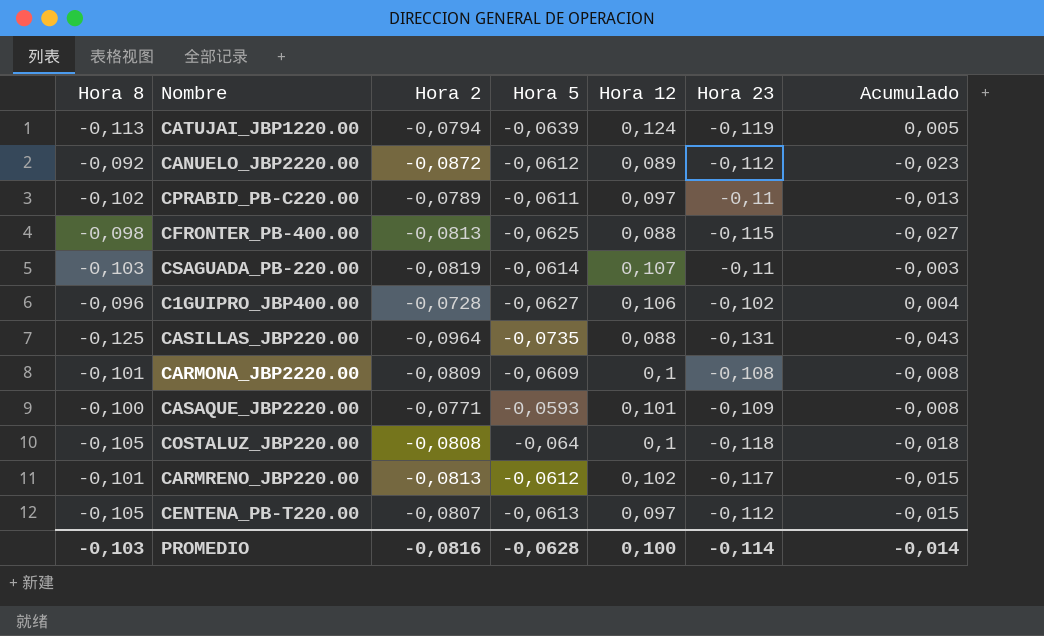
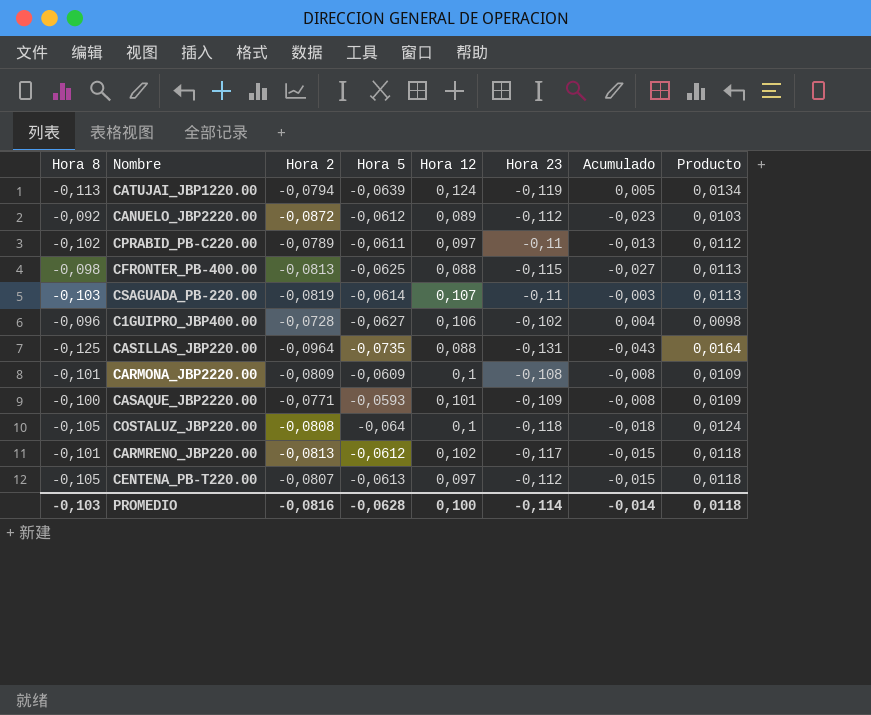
column Producto | formula: none -> [Hora 8] * [Hora 23]

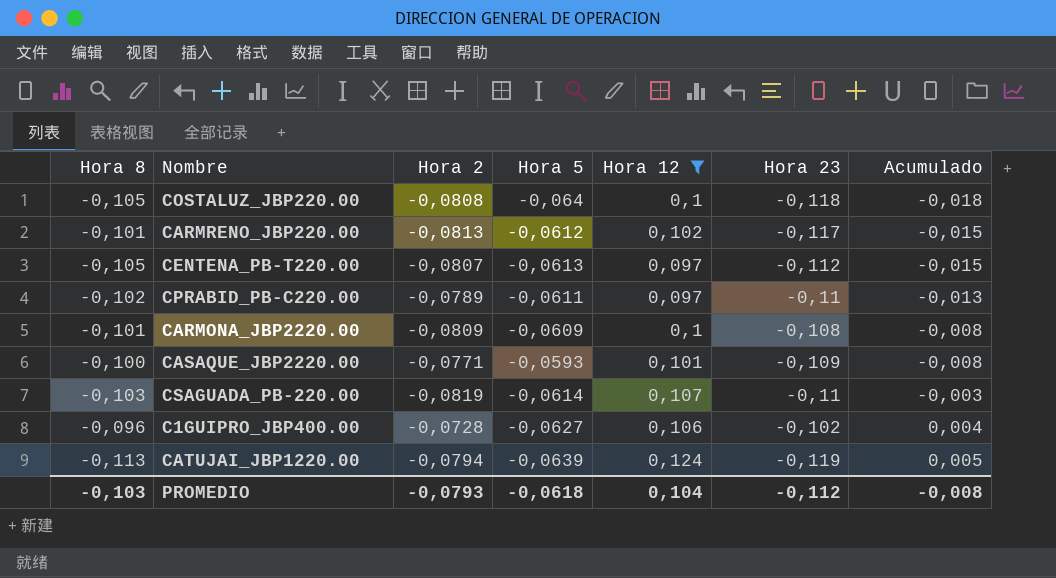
filter: none -> Hora 12 >= 0,097
row order: none -> Acumulado ascending
column Producto | formula: [Hora 8] * [Hora 23] -> none
PROMEDIO | Hora 2: -0,0816 -> -0,0793
PROMEDIO | Hora 5: -0,0628 -> -0,0618
PROMEDIO | Hora 12: 0,100 -> 0,104
PROMEDIO | Hora 23: -0,114 -> -0,112
PROMEDIO | Acumulado: -0,014 -> -0,008

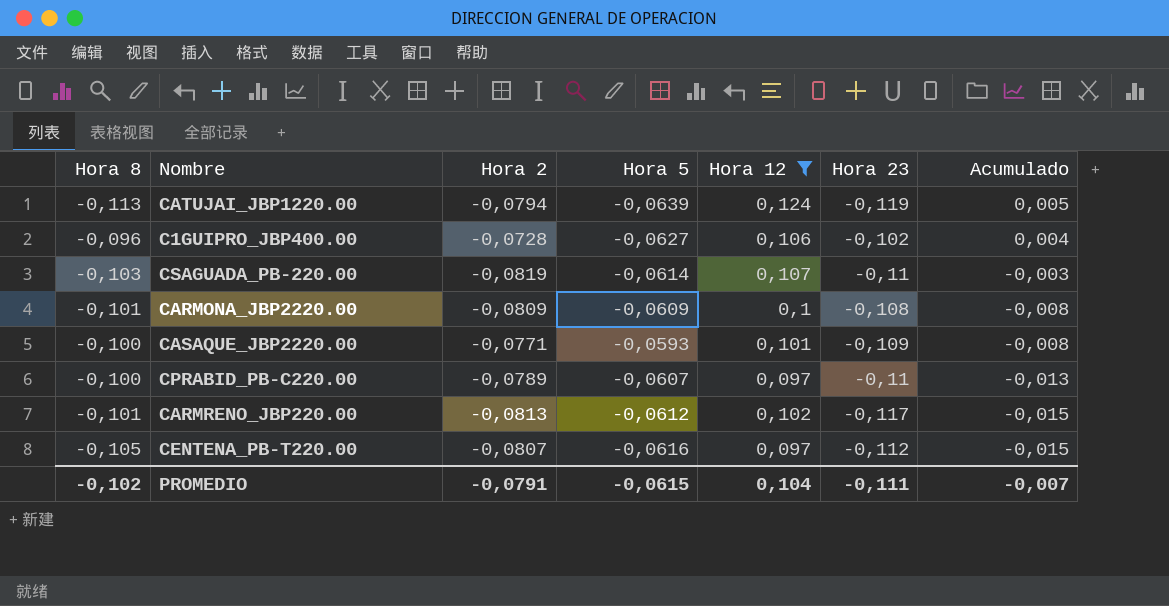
row order: Acumulado ascending -> Acumulado descending
row COSTALUZ_JBP220.00: -0,105 | -0,0808 | -0,064 | 0,1 | -0,118 | -0,018 -> none
CPRABID_PB-C220.00 | Hora 8: -0,102 -> -0,100
CPRABID_PB-C220.00 | Hora 5: -0,0611 -> -0,0607
CENTENA_PB-T220.00 | Hora 5: -0,0613 -> -0,0616
PROMEDIO | Hora 8: -0,103 -> -0,102
PROMEDIO | Hora 2: -0,0793 -> -0,0791
PROMEDIO | Hora 5: -0,0618 -> -0,0615
PROMEDIO | Hora 23: -0,112 -> -0,111
PROMEDIO | Acumulado: -0,008 -> -0,007

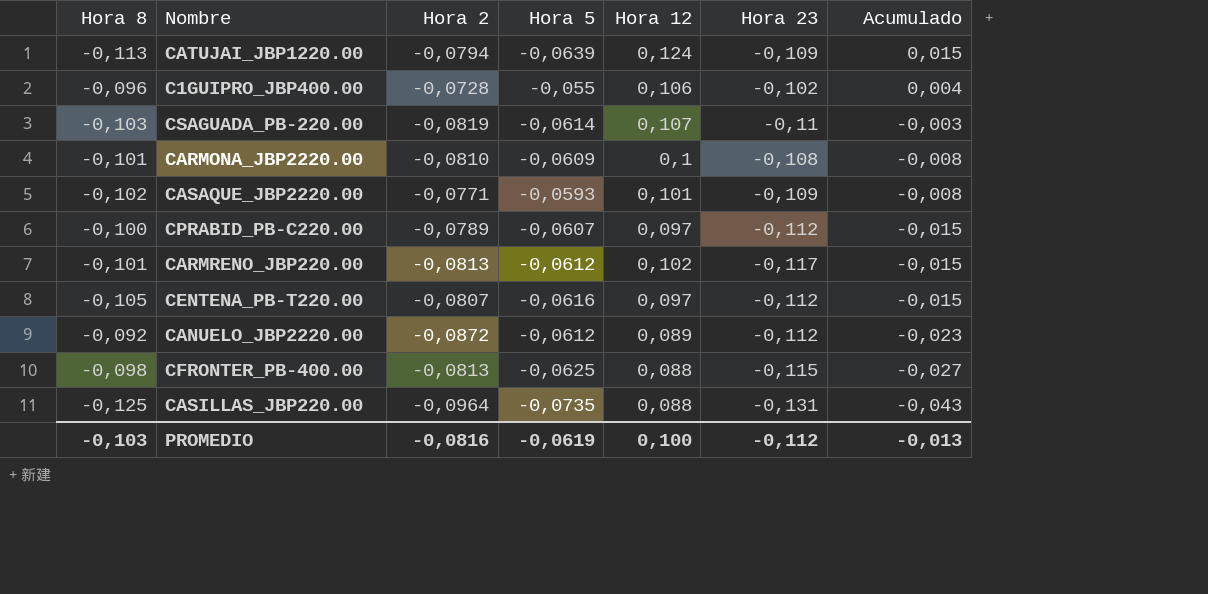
filter: Hora 12 >= 0,097 -> none
CATUJAI_JBP1220.00 | Hora 23: -0,119 -> -0,109
CATUJAI_JBP1220.00 | Acumulado: 0,005 -> 0,015
C1GUIPRO_JBP400.00 | Hora 5: -0,0627 -> -0,055
CARMONA_JBP2220.00 | Hora 2: -0,0809 -> -0,0810
CASAQUE_JBP2220.00 | Hora 8: -0,100 -> -0,102
CPRABID_PB-C220.00 | Hora 23: -0,11 -> -0,112
CPRABID_PB-C220.00 | Acumulado: -0,013 -> -0,015
PROMEDIO | Hora 8: -0,102 -> -0,103
PROMEDIO | Hora 2: -0,0791 -> -0,0816
PROMEDIO | Hora 5: -0,0615 -> -0,0619
PROMEDIO | Hora 12: 0,104 -> 0,100
PROMEDIO | Hora 23: -0,111 -> -0,112
PROMEDIO | Acumulado: -0,007 -> -0,013

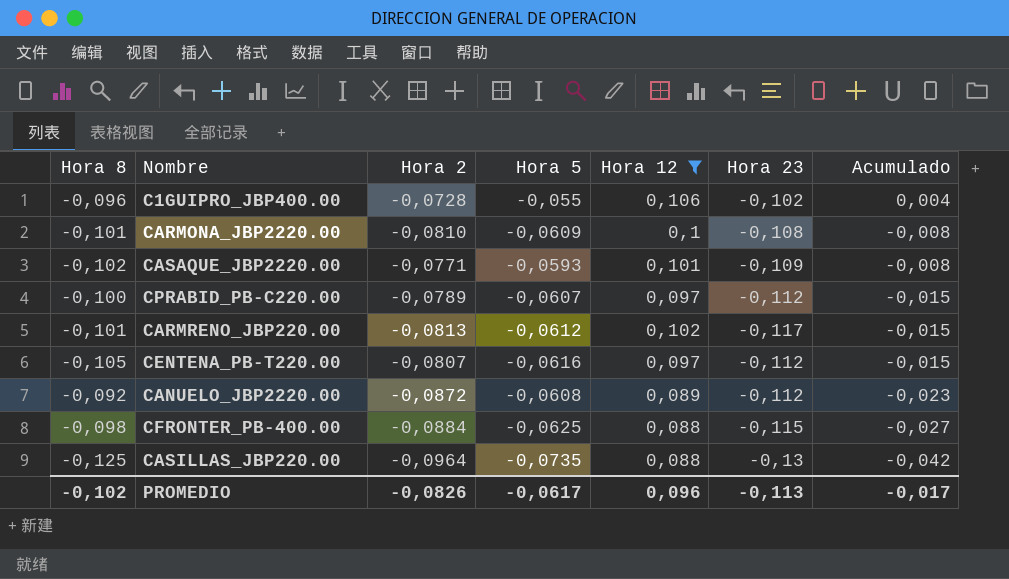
filter: none -> Hora 12 <= 0,106
CANUELO_JBP2220.00 | Hora 5: -0,0612 -> -0,0608
CFRONTER_PB-400.00 | Hora 2: -0,0813 -> -0,0884
CASILLAS_JBP220.00 | Hora 23: -0,131 -> -0,13
CASILLAS_JBP220.00 | Acumulado: -0,043 -> -0,042
PROMEDIO | Hora 8: -0,103 -> -0,102
PROMEDIO | Hora 2: -0,0816 -> -0,0826
PROMEDIO | Hora 5: -0,0619 -> -0,0617
PROMEDIO | Hora 12: 0,100 -> 0,096
PROMEDIO | Hora 23: -0,112 -> -0,113
PROMEDIO | Acumulado: -0,013 -> -0,017

